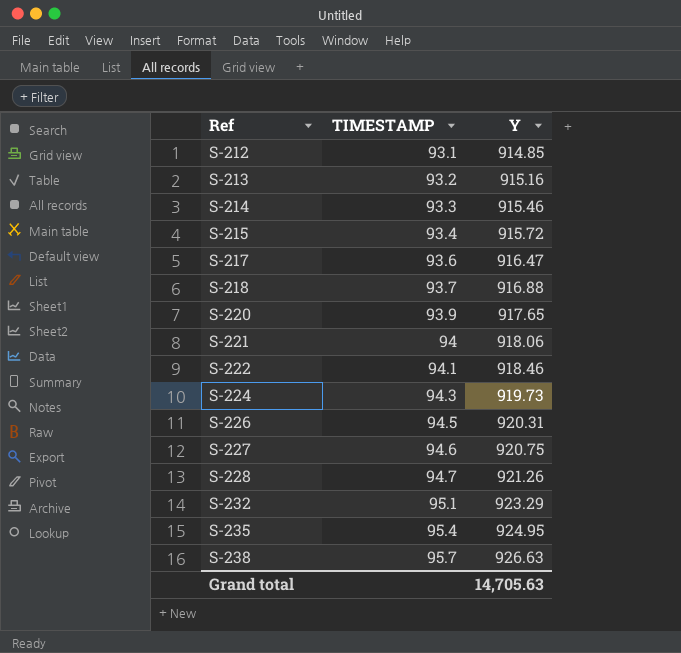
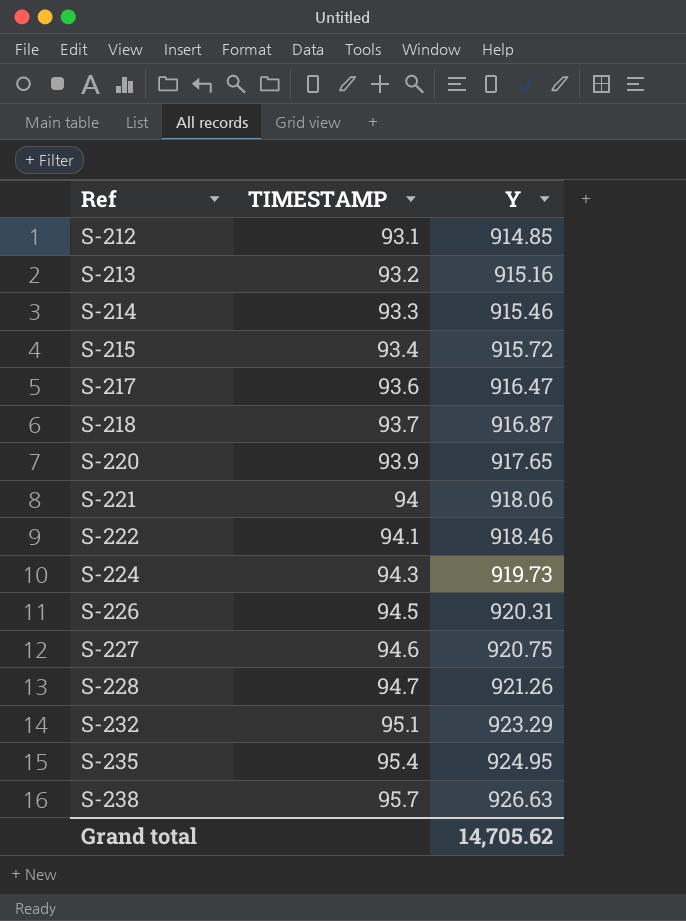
S-218 | Y: 916.88 -> 916.87
Grand total | Y: 14,705.63 -> 14,705.62

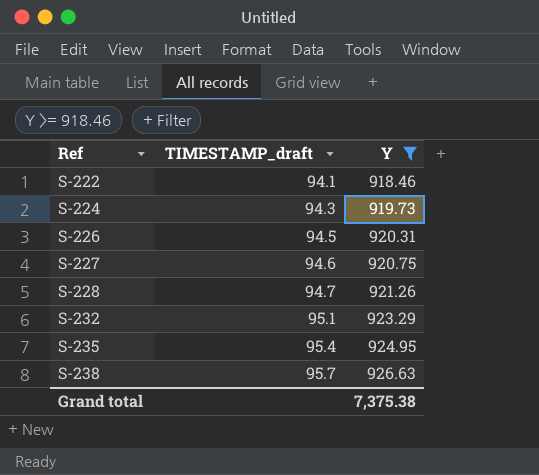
filter: none -> Y >= 918.46
column name: TIMESTAMP -> TIMESTAMP_draft
Grand total | Y: 14,705.62 -> 7,375.38

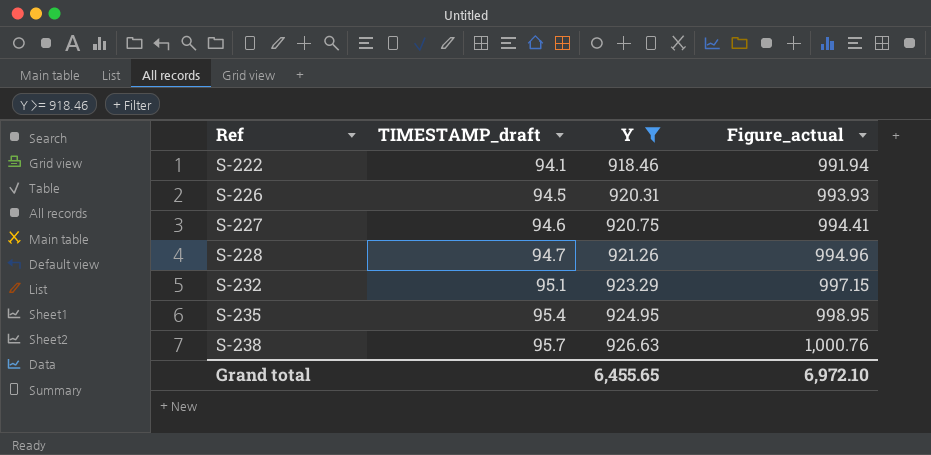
column Figure_actual | formula: none -> [Y] * 1.08
row S-224: 94.3 | 919.73 -> none
Grand total | Y: 7,375.38 -> 6,455.65

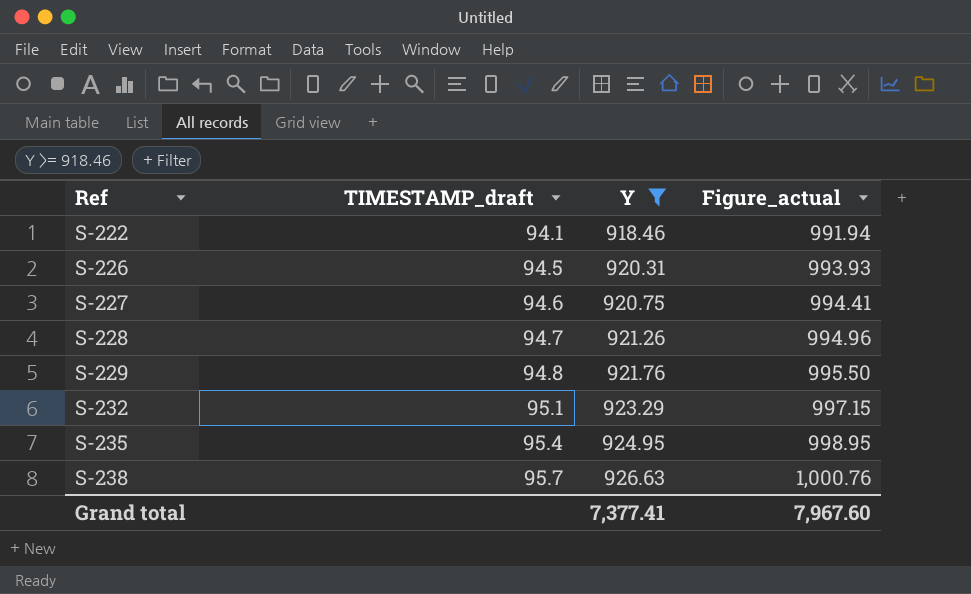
row S-229: none -> 94.8 | 921.76 | 995.50
Grand total | Y: 6,455.65 -> 7,377.41
Grand total | Figure_actual: 6,972.10 -> 7,967.60

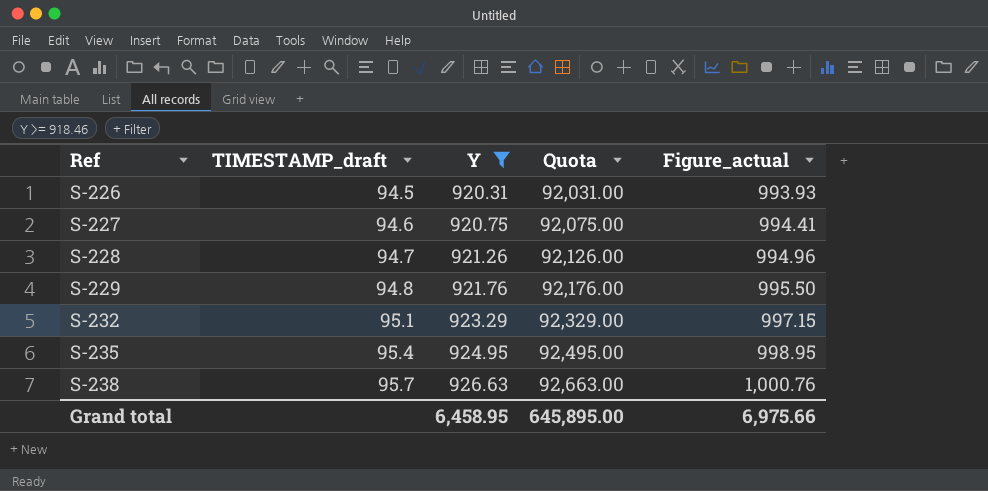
column Quota | formula: none -> [Y] * 100
row S-222: 94.1 | 918.46 | 991.94 -> none
Grand total | Y: 7,377.41 -> 6,458.95
Grand total | Figure_actual: 7,967.60 -> 6,975.66

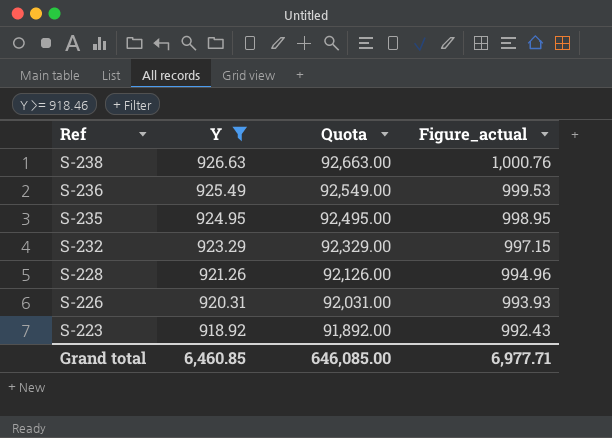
row order: Ref ascending -> Ref descending
column TIMESTAMP_draft | position: 2 -> none
row S-227: 94.6 | 920.75 | 92,075.00 | 994.41 -> none
row S-229: 94.8 | 921.76 | 92,176.00 | 995.50 -> none
row S-236: none -> 925.49 | 92,549.00 | 999.53
row S-223: none -> 918.92 | 91,892.00 | 992.43
Grand total | Y: 6,458.95 -> 6,460.85
Grand total | Quota: 645,895.00 -> 646,085.00
Grand total | Figure_actual: 6,975.66 -> 6,977.71

